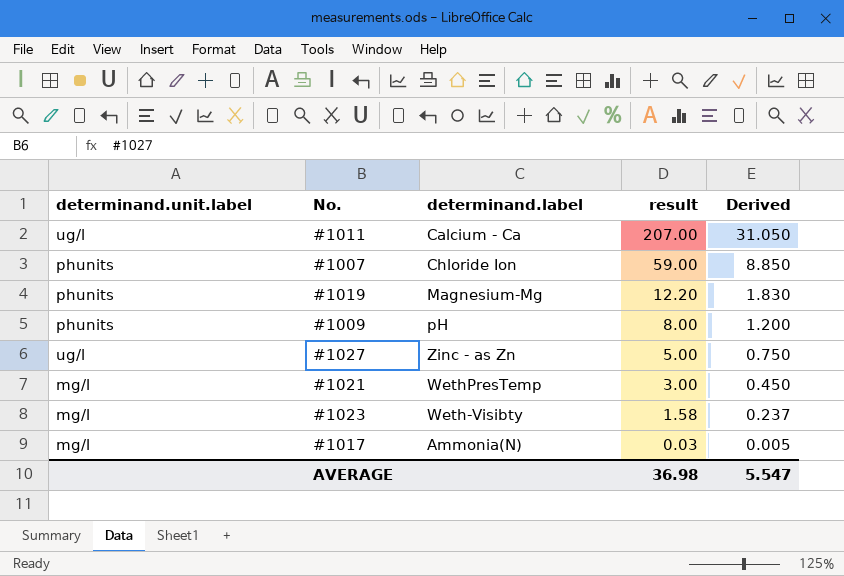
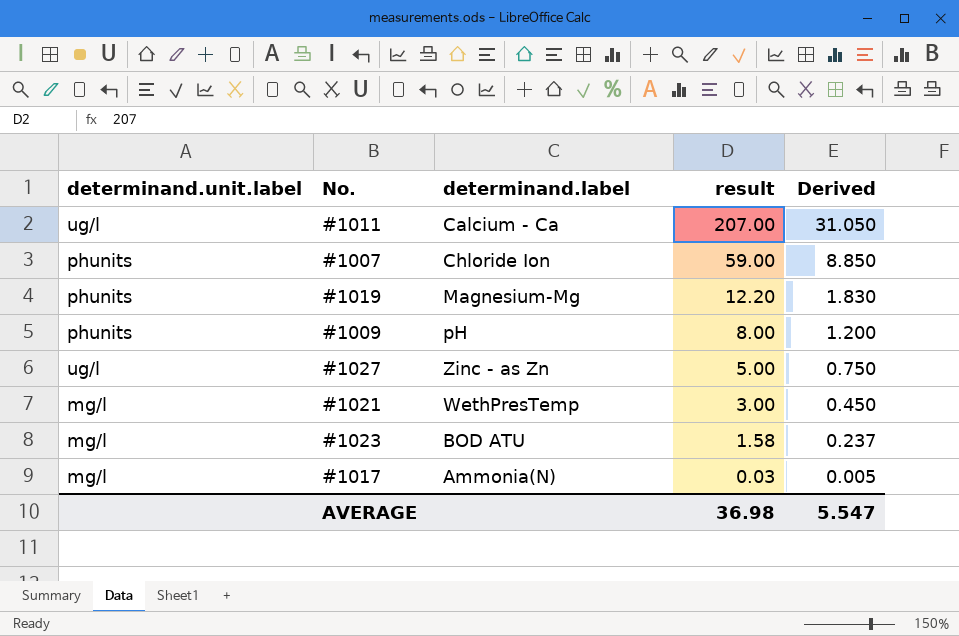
#1023 | determinand.label: Weth-Visibty -> BOD ATU

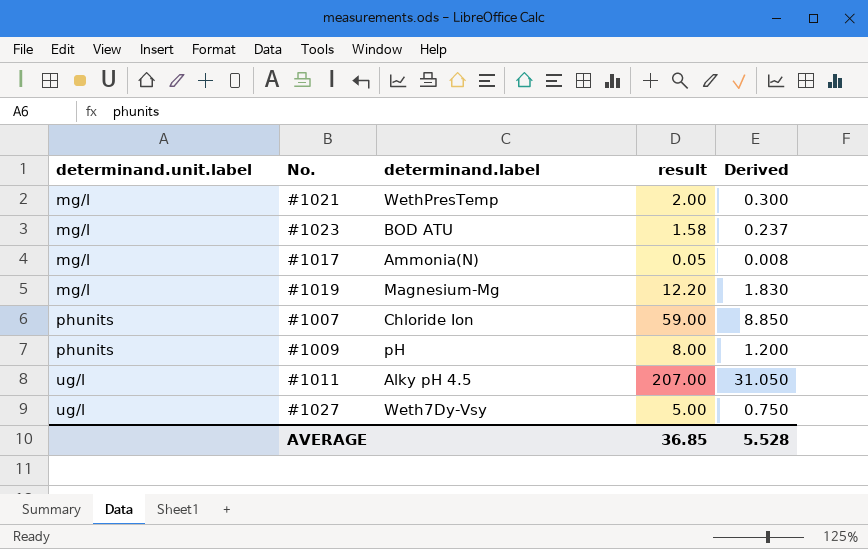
row order: result descending -> determinand.unit.label ascending
#1021 | result: 3.00 -> 2.00
#1021 | Derived: 0.450 -> 0.300
#1017 | result: 0.03 -> 0.05
#1017 | Derived: 0.005 -> 0.008
#1019 | determinand.unit.label: phunits -> mg/l
#1011 | determinand.label: Calcium - Ca -> Alky pH 4.5
#1027 | determinand.label: Zinc - as Zn -> Weth7Dy-Vsy
AVERAGE | result: 36.98 -> 36.85
AVERAGE | Derived: 5.547 -> 5.528

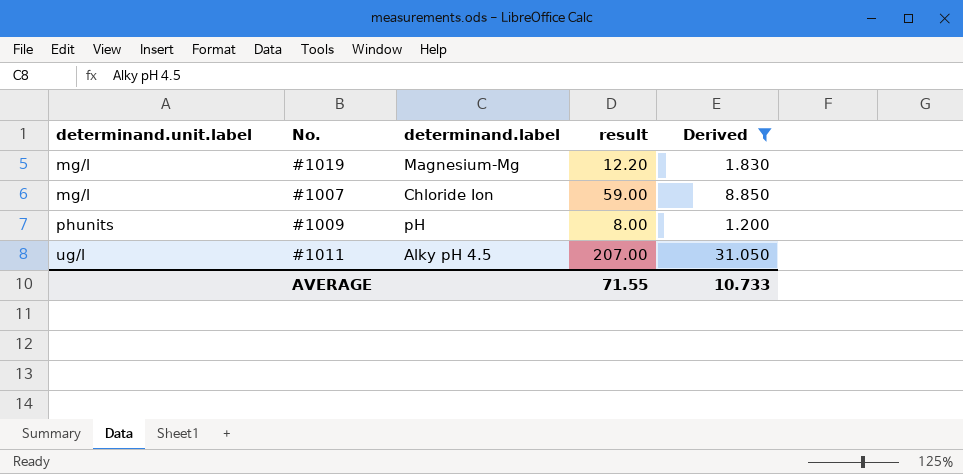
filter: none -> Derived >= 1.200
#1007 | determinand.unit.label: phunits -> mg/l
AVERAGE | result: 36.85 -> 71.55
AVERAGE | Derived: 5.528 -> 10.733

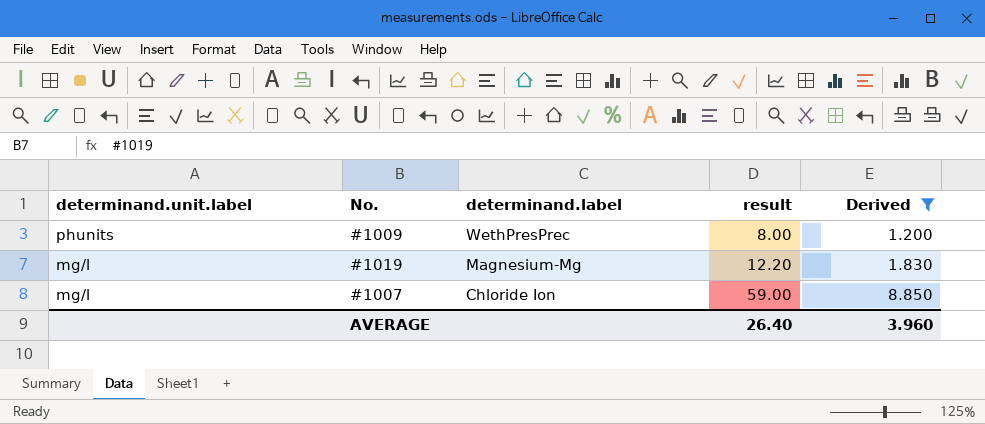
row order: determinand.unit.label ascending -> determinand.unit.label descending
row #1011: ug/l | Alky pH 4.5 | 207.00 | 31.050 -> none
#1009 | determinand.label: pH -> WethPresPrec
AVERAGE | result: 71.55 -> 26.40
AVERAGE | Derived: 10.733 -> 3.960

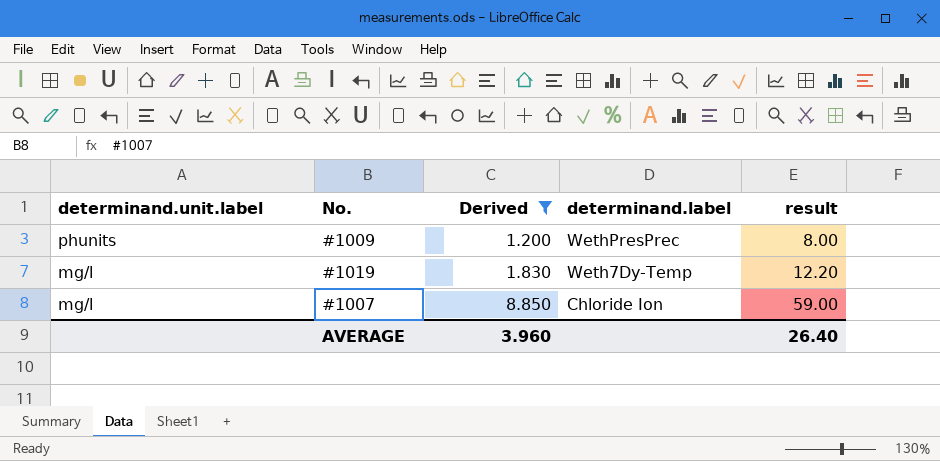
column Derived | position: 5 -> 3
#1019 | determinand.label: Magnesium-Mg -> Weth7Dy-Temp

